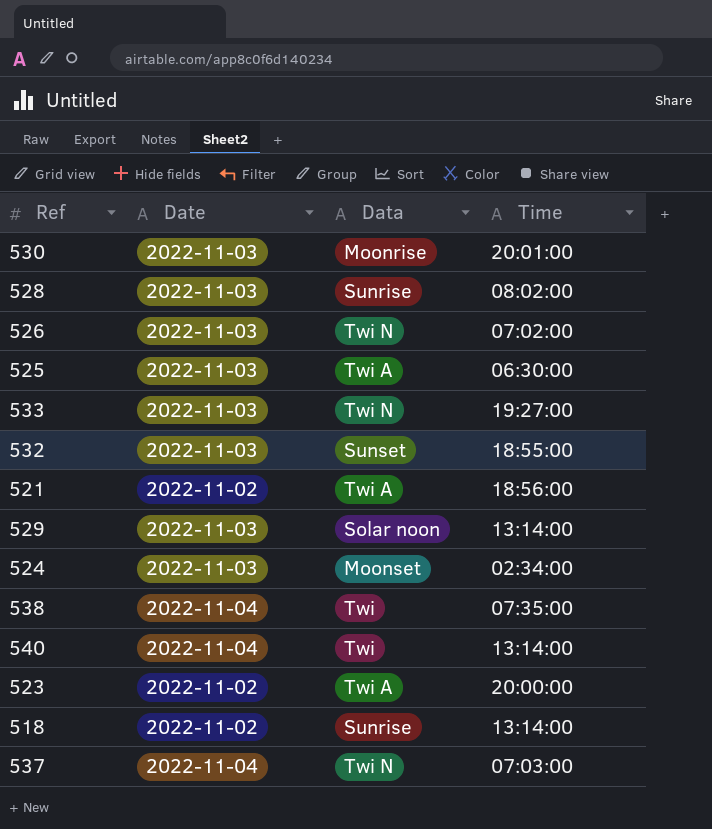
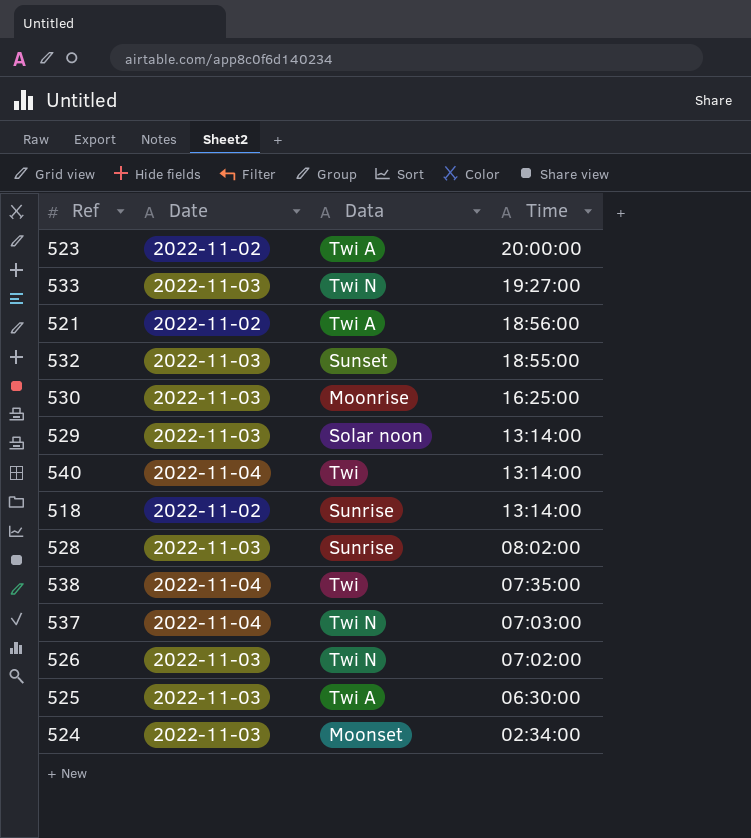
row order: none -> Time descending
530 | Time: 20:01:00 -> 16:25:00

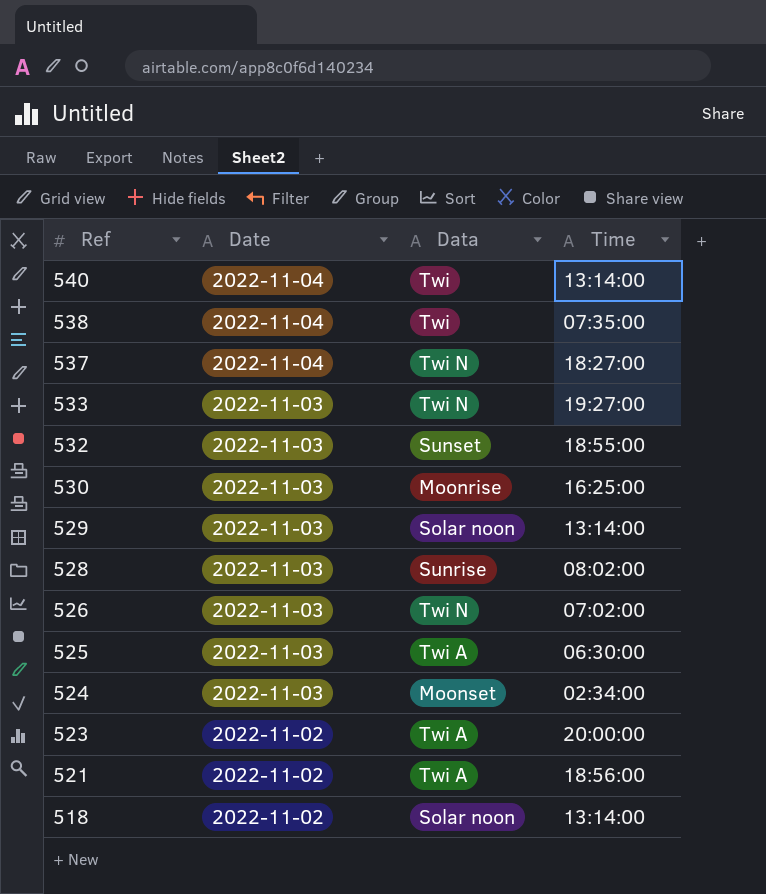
row order: Time descending -> Ref descending
537 | Time: 07:03:00 -> 18:27:00
518 | Data: Sunrise -> Solar noon

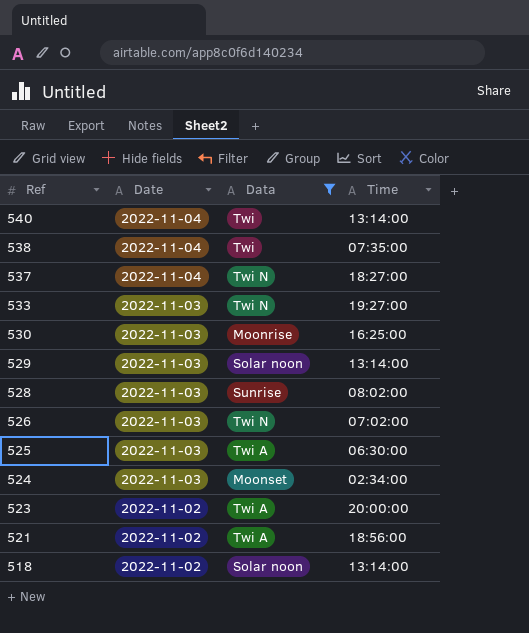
filter: none -> Data != Sunset

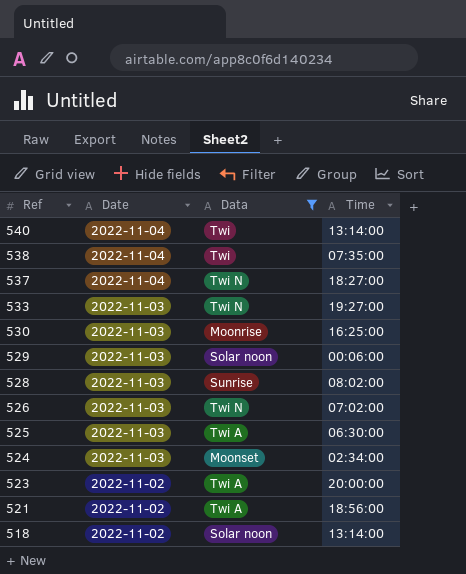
529 | Time: 13:14:00 -> 00:06:00

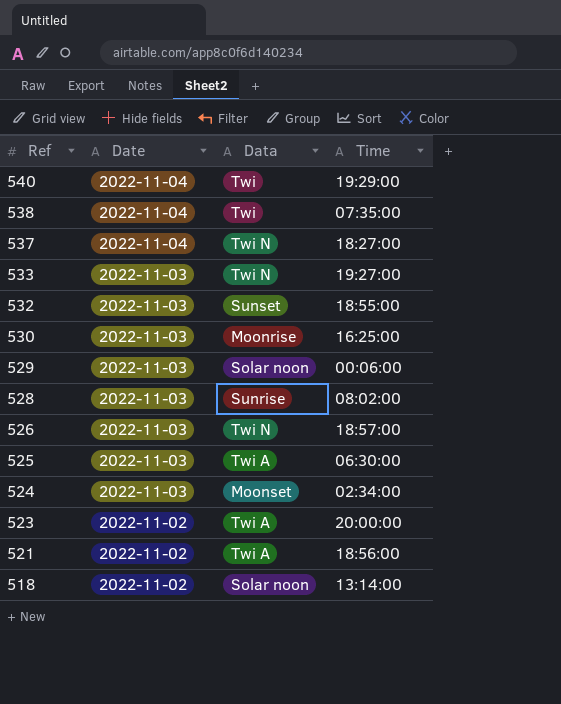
filter: Data != Sunset -> none
540 | Time: 13:14:00 -> 19:29:00
526 | Time: 07:02:00 -> 18:57:00

